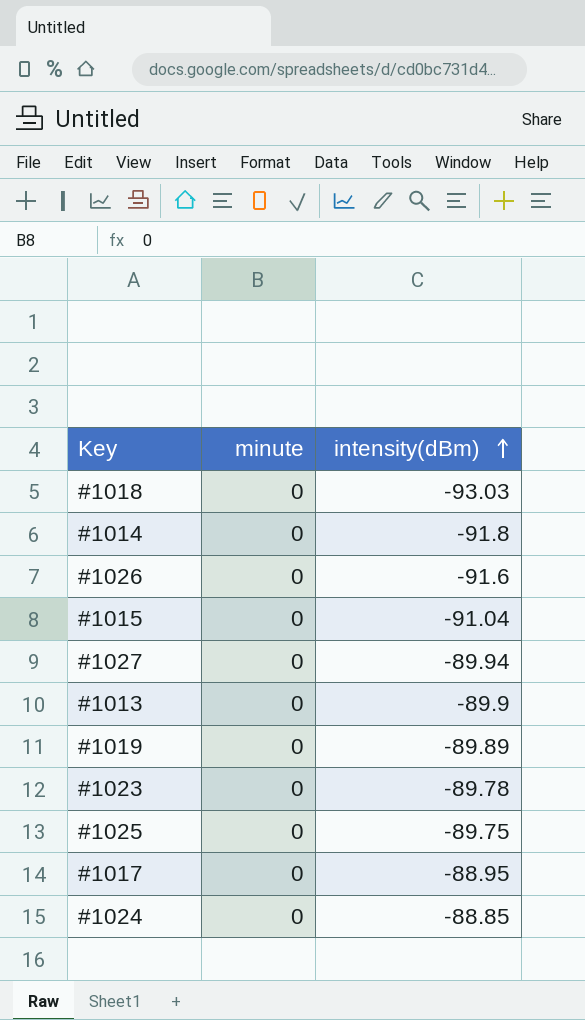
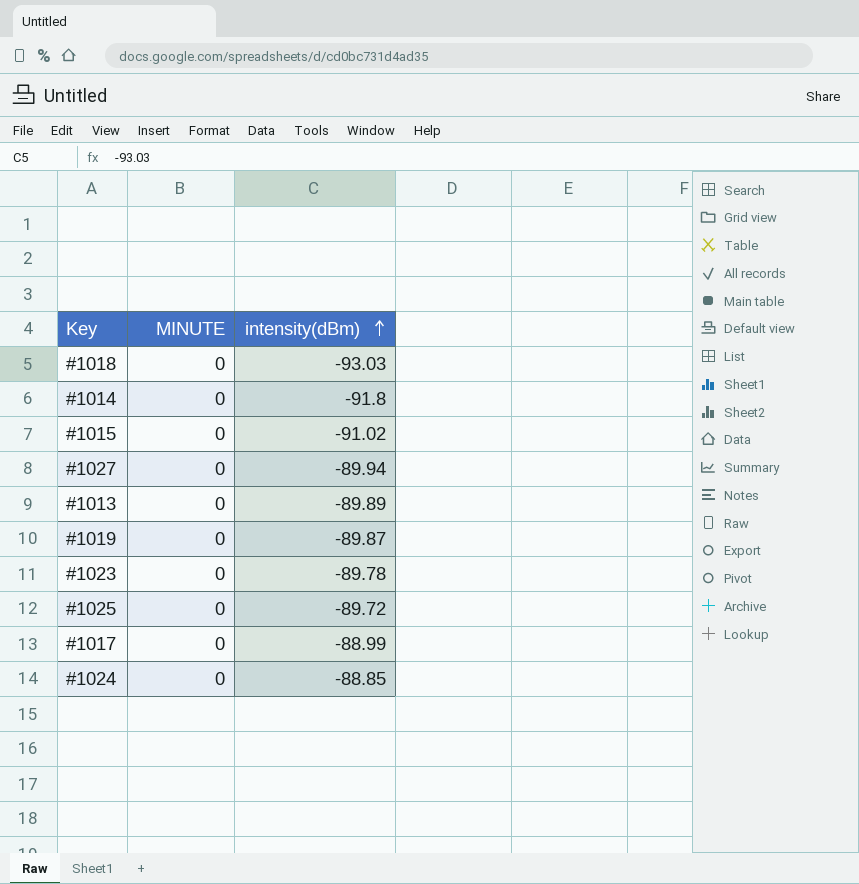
column name: minute -> MINUTE
row #1026: 0 | -91.6 -> none
#1015 | intensity(dBm): -91.04 -> -91.02
#1013 | intensity(dBm): -89.9 -> -89.89
#1019 | intensity(dBm): -89.89 -> -89.87
#1025 | intensity(dBm): -89.75 -> -89.72
#1017 | intensity(dBm): -88.95 -> -88.99

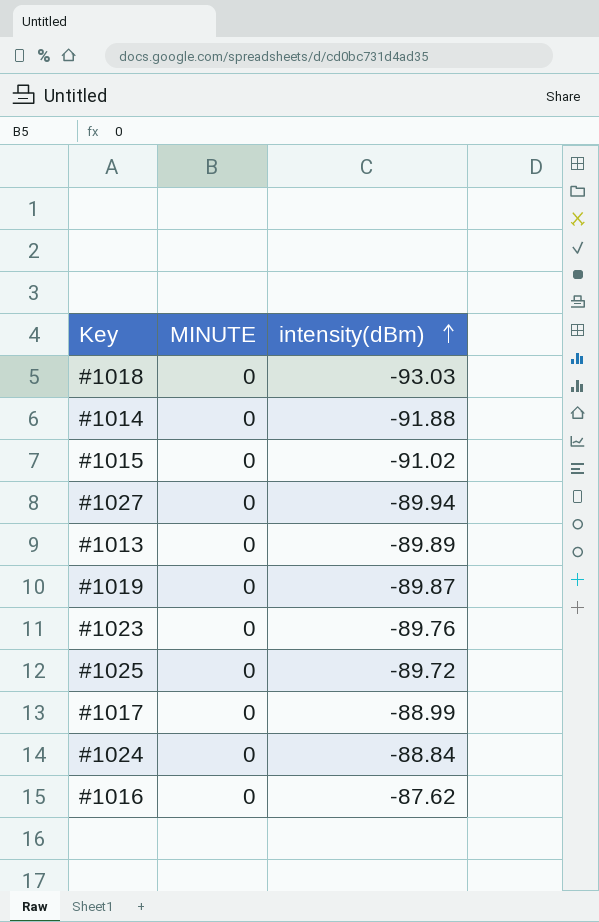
#1014 | intensity(dBm): -91.8 -> -91.88
#1023 | intensity(dBm): -89.78 -> -89.76
#1024 | intensity(dBm): -88.85 -> -88.84
row #1016: none -> 0 | -87.62

